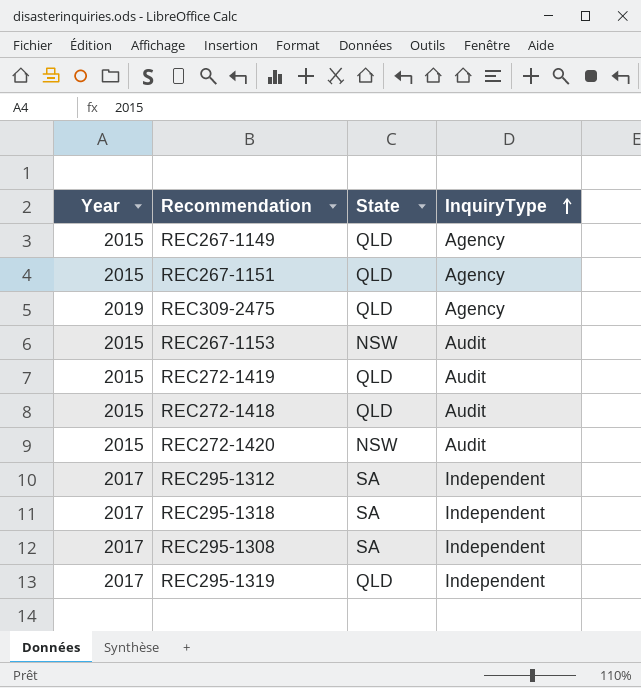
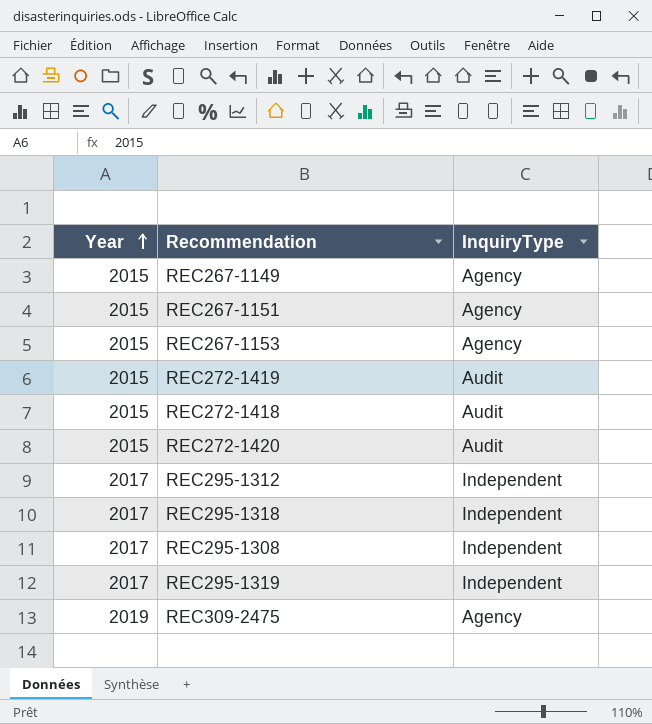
row order: InquiryType ascending -> Year ascending
column State | position: 3 -> none
REC267-1153 | InquiryType: Audit -> Agency

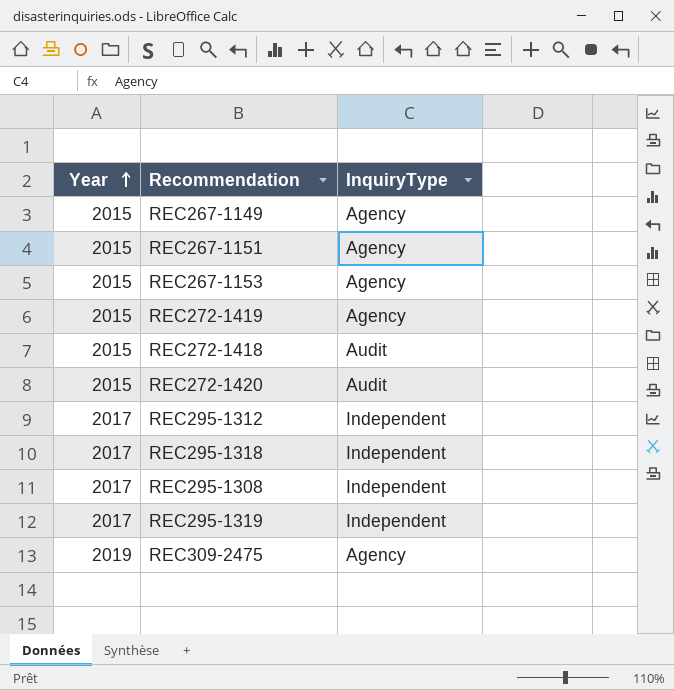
REC272-1419 | InquiryType: Audit -> Agency

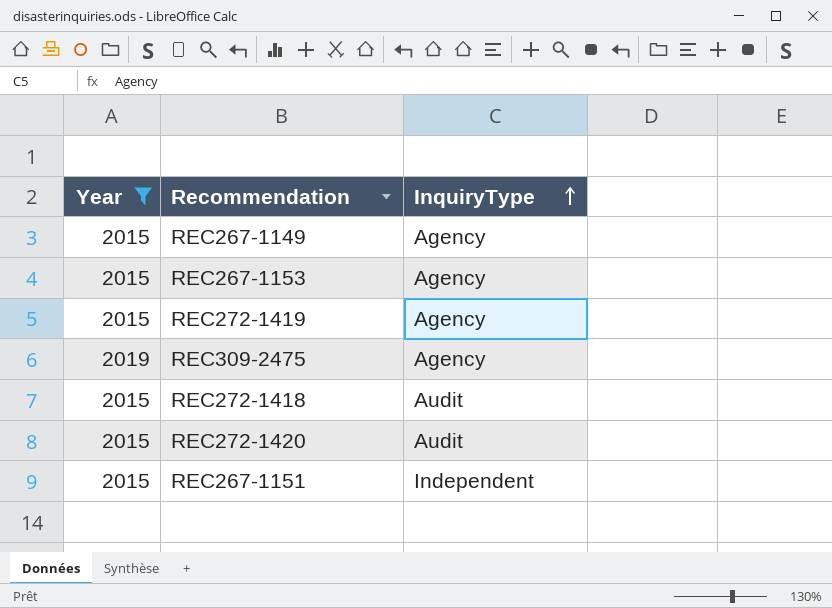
filter: none -> Year != 2017
row order: Year ascending -> InquiryType ascending
REC267-1151 | InquiryType: Agency -> Independent

